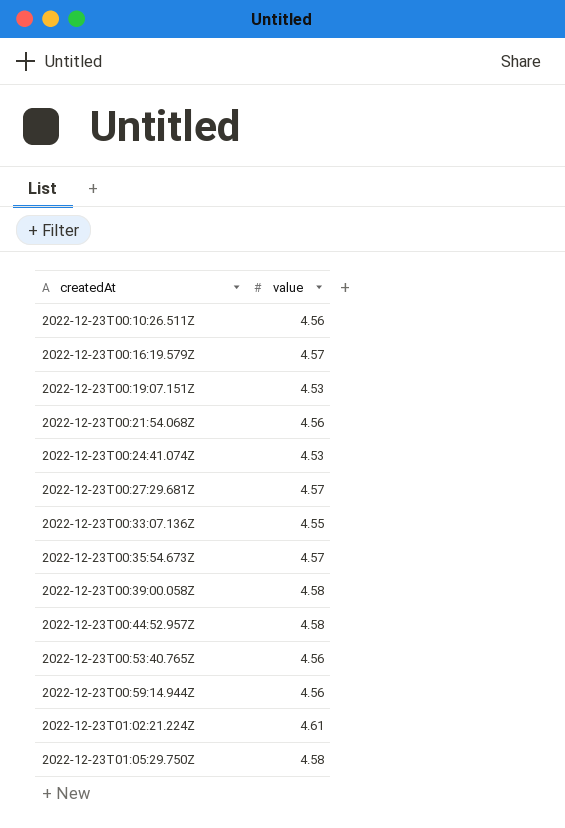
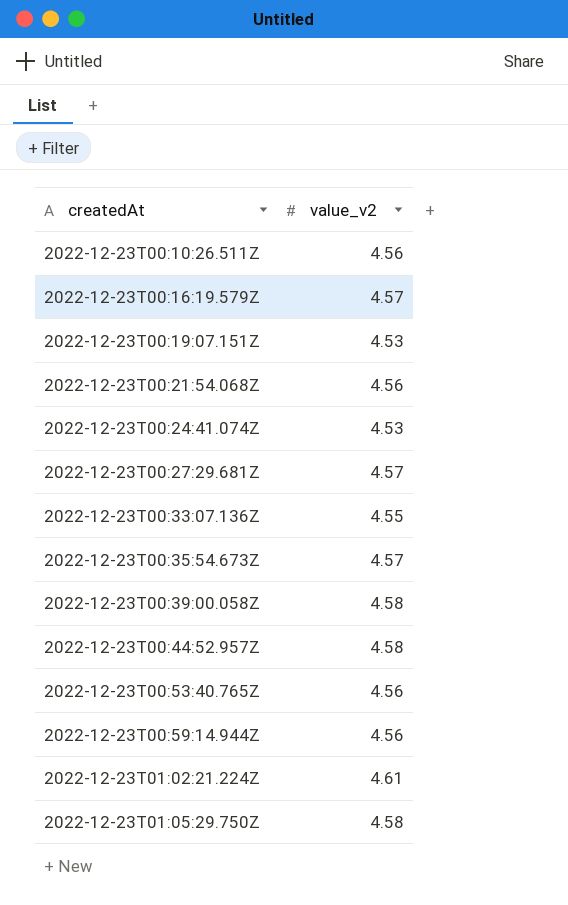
column name: value -> value_v2

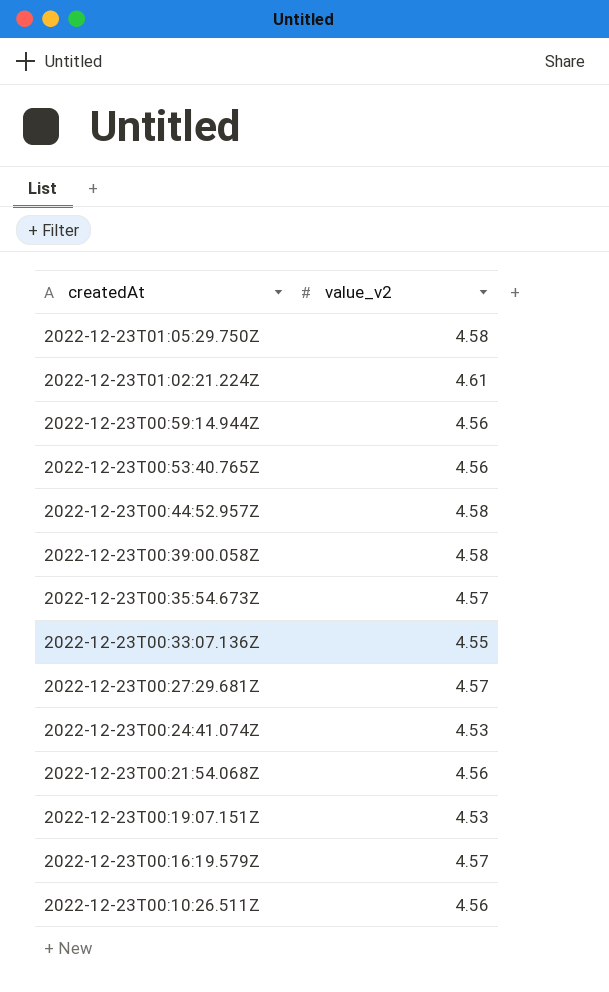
row order: createdAt ascending -> createdAt descending

